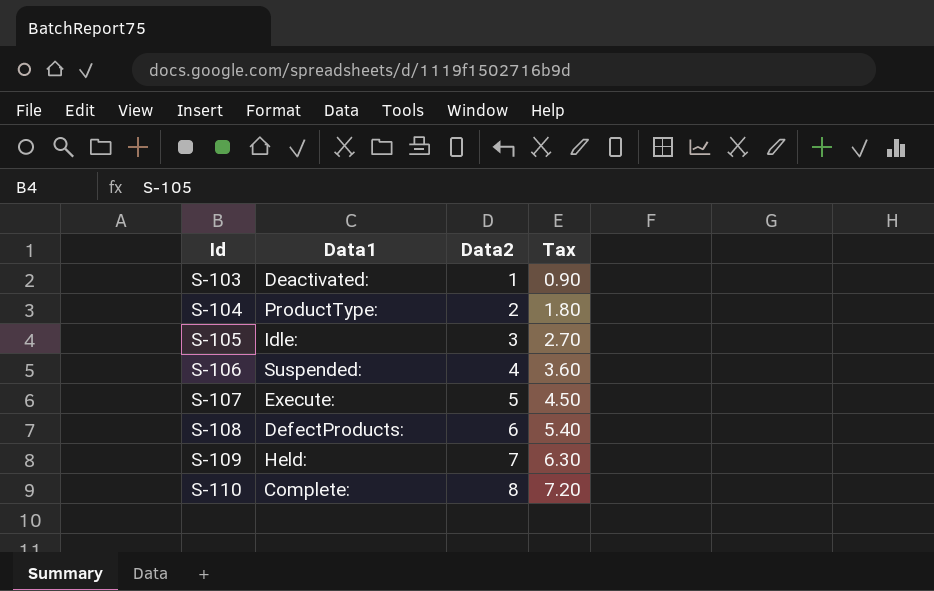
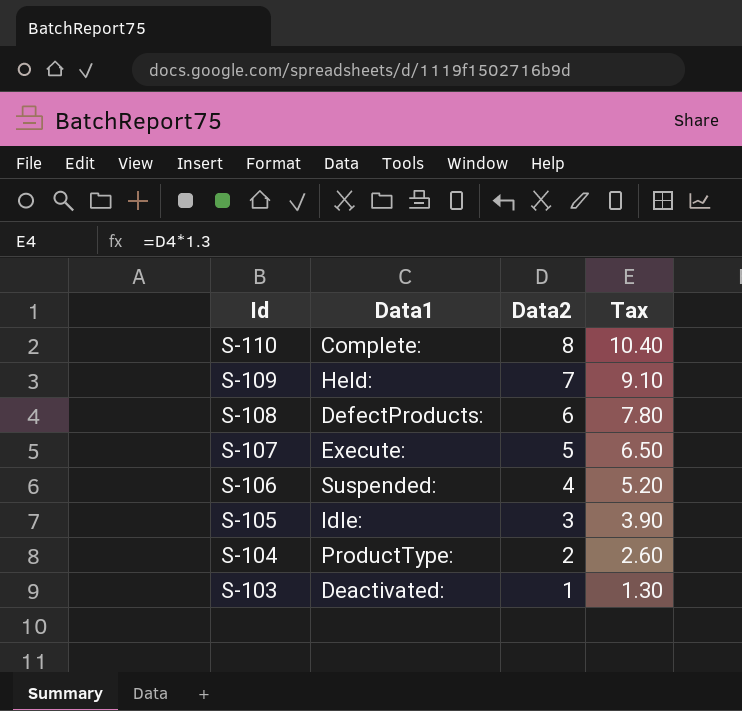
row order: Id ascending -> Id descending
column Tax | formula: [Data2] * 0.9 -> [Data2] * 1.3

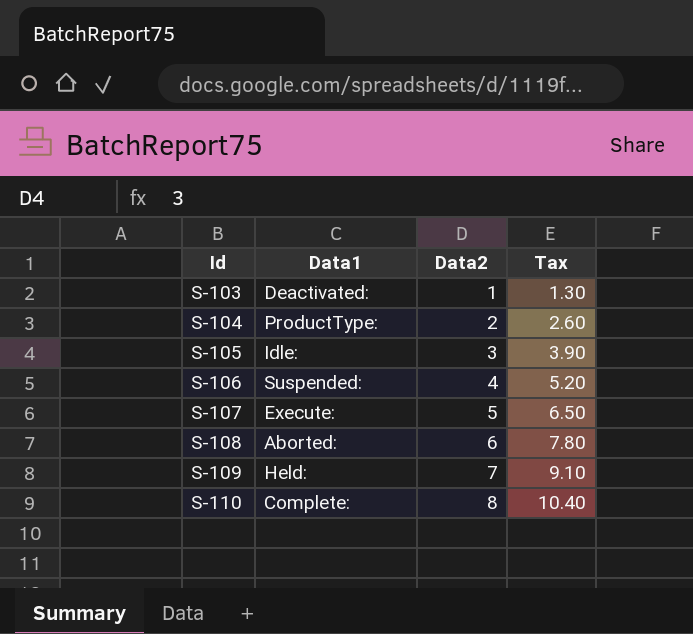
row order: Id descending -> Id ascending
S-108 | Data1: DefectProducts: -> Aborted:

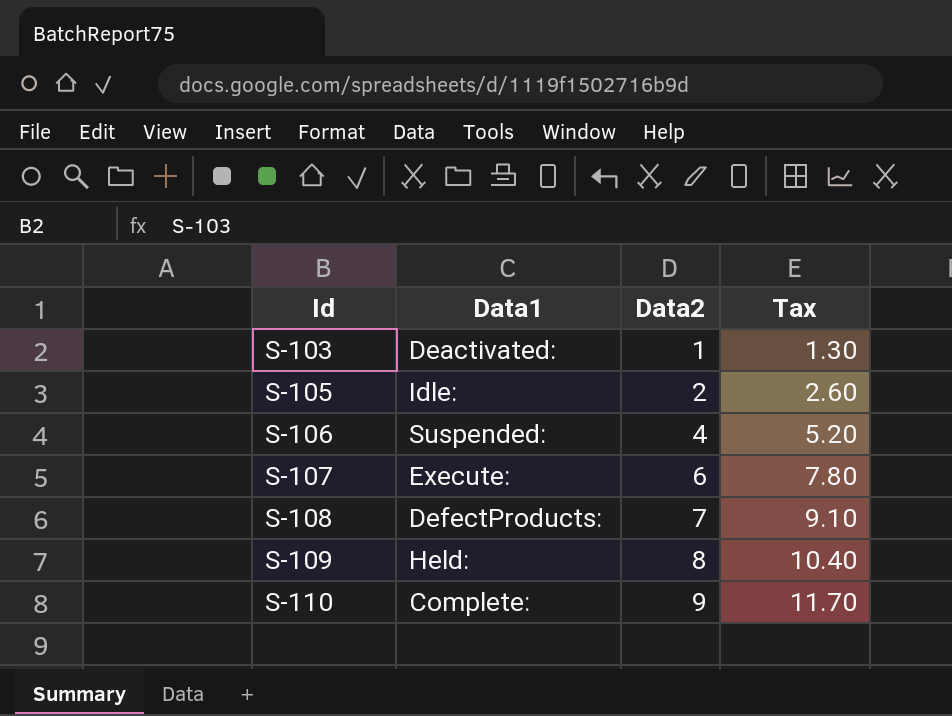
row S-104: ProductType: | 2 | 2.60 -> none
S-105 | Data2: 3 -> 2
S-105 | Tax: 3.90 -> 2.60
S-107 | Data2: 5 -> 6
S-107 | Tax: 6.50 -> 7.80
S-108 | Data1: Aborted: -> DefectProducts:
S-108 | Data2: 6 -> 7
S-108 | Tax: 7.80 -> 9.10
S-109 | Data2: 7 -> 8
S-109 | Tax: 9.10 -> 10.40
S-110 | Data2: 8 -> 9
S-110 | Tax: 10.40 -> 11.70

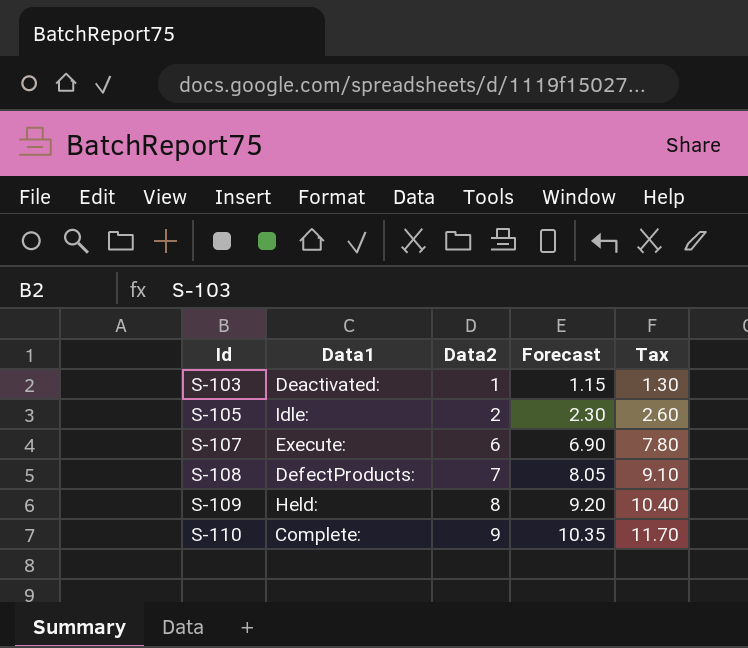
column Forecast | formula: none -> [Data2] * 1.15
row S-106: Suspended: | 4 | 5.20 -> none

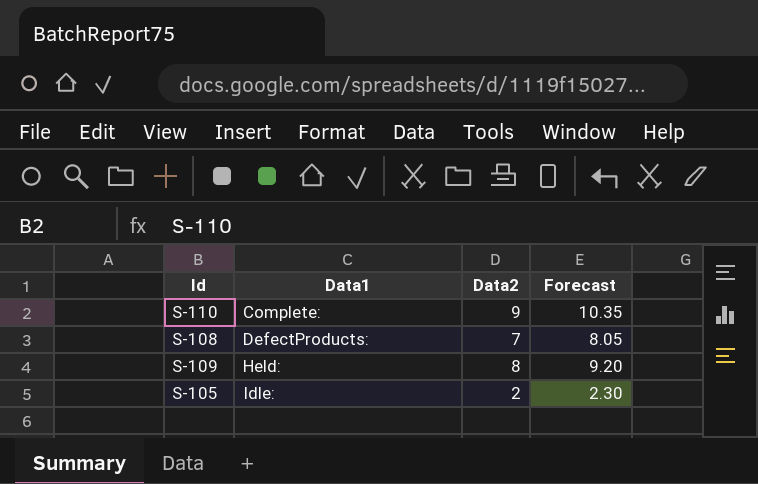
row order: Id ascending -> Data1 ascending
column Tax | formula: [Data2] * 1.3 -> none
row S-103: Deactivated: | 1 | 1.15 | 1.30 -> none
row S-107: Execute: | 6 | 6.90 | 7.80 -> none

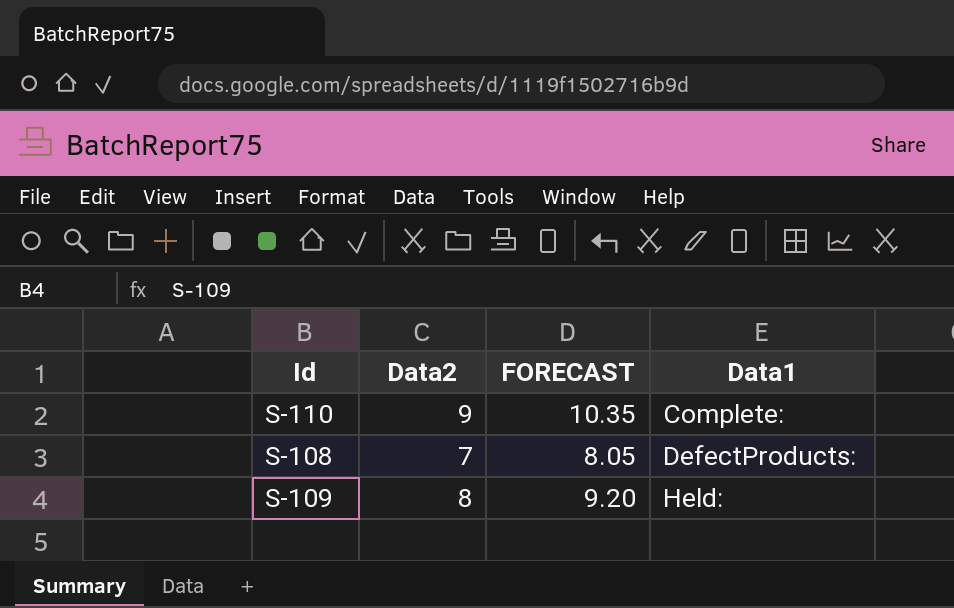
column name: Forecast -> FORECAST
column Data1 | position: 2 -> 4
row S-105: Idle: | 2 | 2.30 -> none

